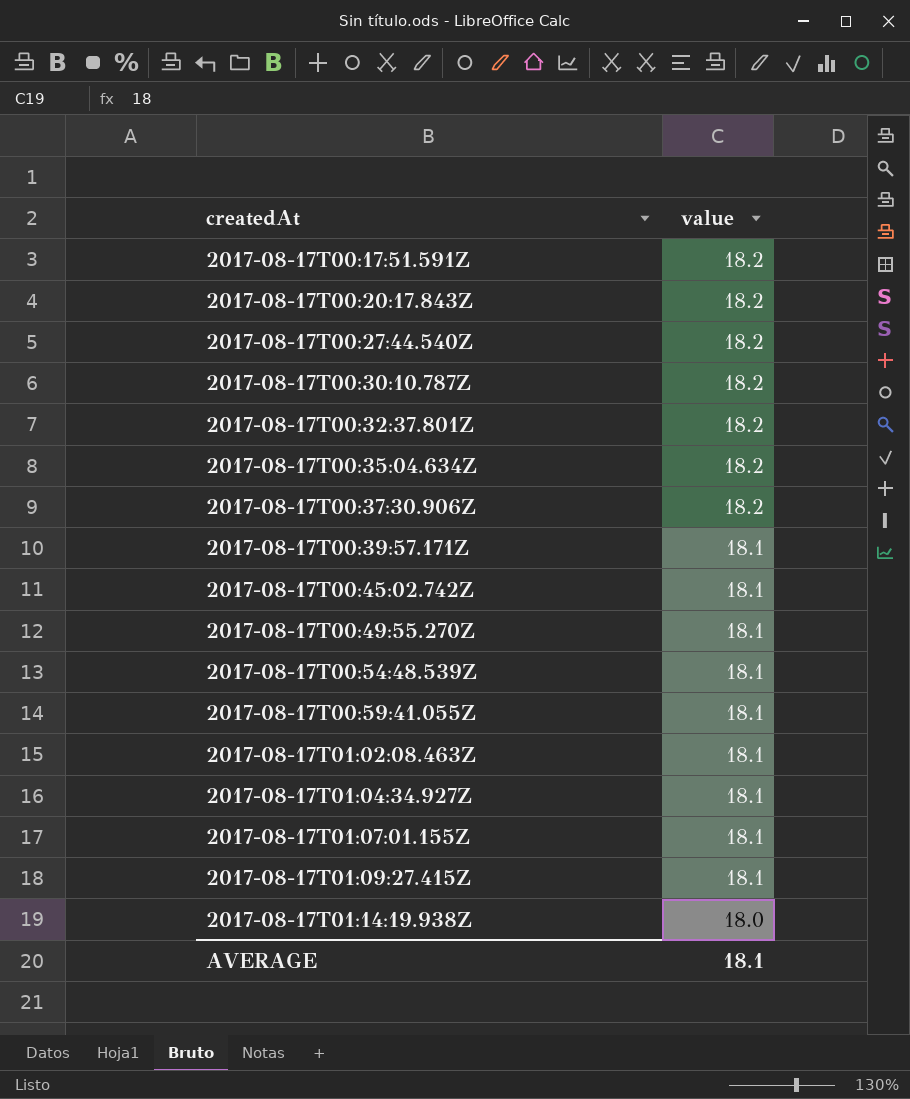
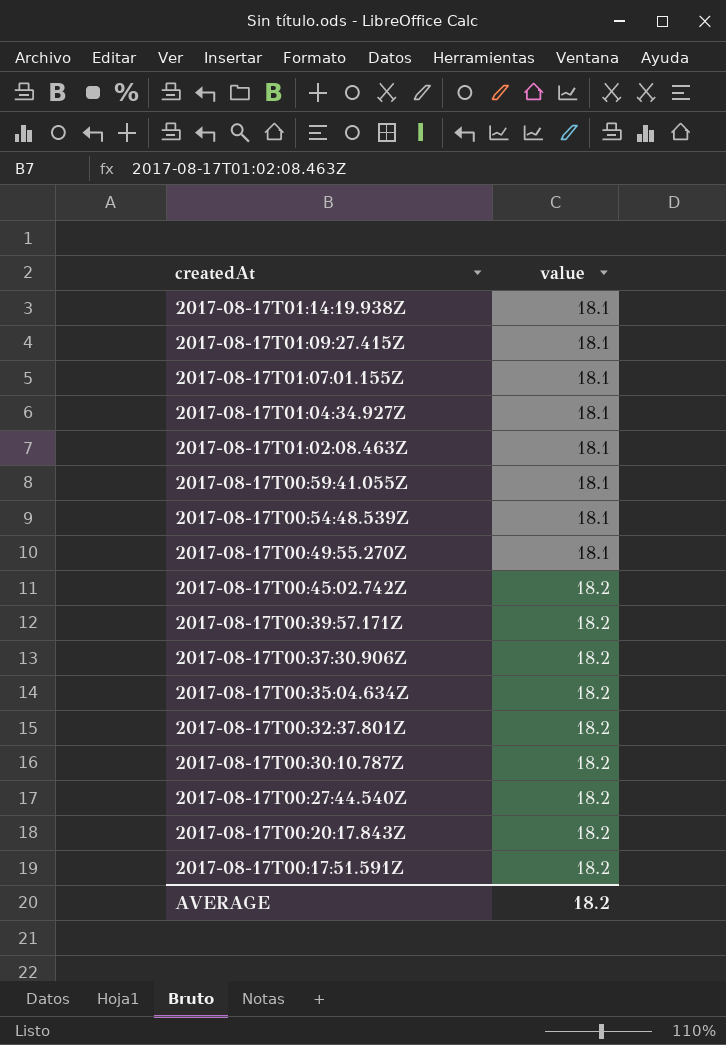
row order: createdAt ascending -> createdAt descending
2017-08-17T01:14:19.938Z | value: 18.0 -> 18.1
2017-08-17T00:45:02.742Z | value: 18.1 -> 18.2
2017-08-17T00:39:57.171Z | value: 18.1 -> 18.2
AVERAGE | value: 18.1 -> 18.2

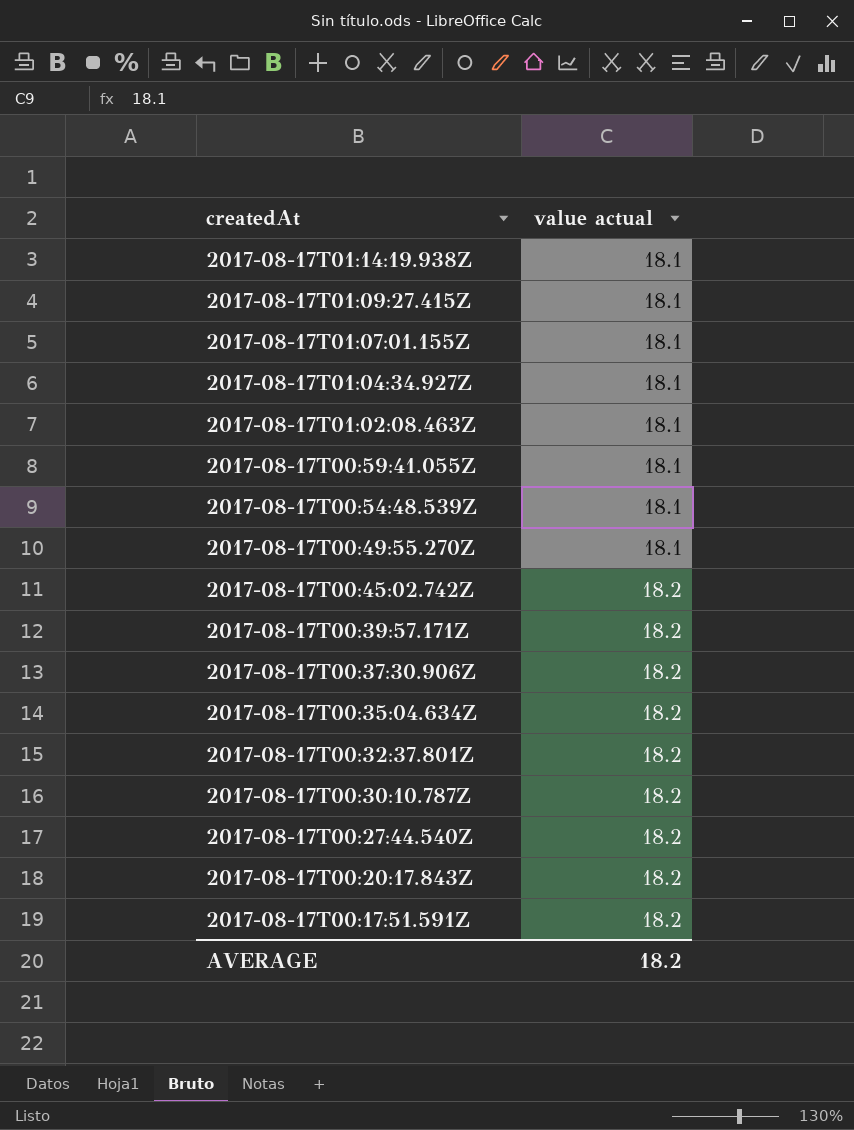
column name: value -> value actual

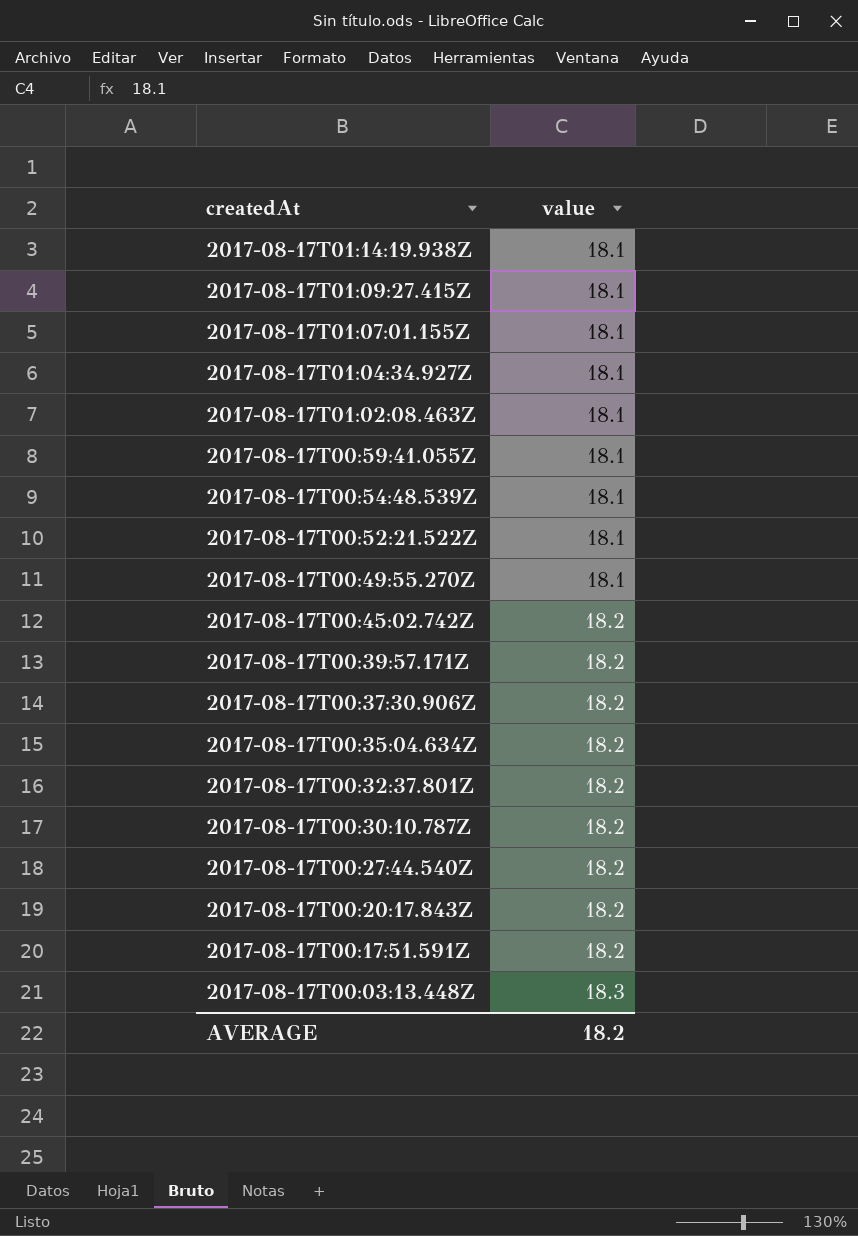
column name: value actual -> value
row 2017-08-17T00:52:21.522Z: none -> 18.1
row 2017-08-17T00:03:13.448Z: none -> 18.3

